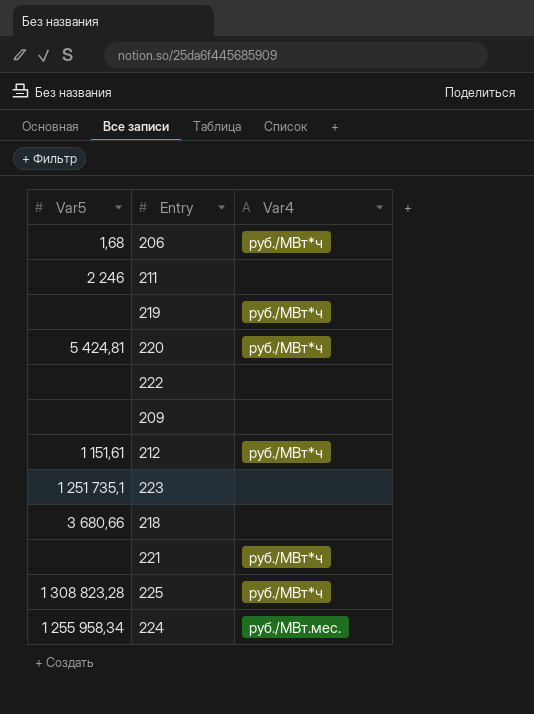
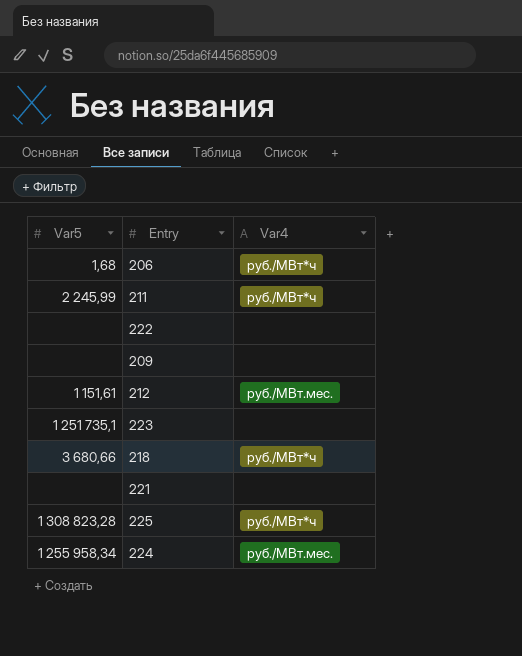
row 219: none | руб./МВт*ч -> none
row 220: 5 424,81 | руб./МВт*ч -> none
211 | Var5: 2 246 -> 2 245,99
211 | Var4: none -> руб./МВт*ч
212 | Var4: руб./МВт*ч -> руб./МВт.мес.
218 | Var4: none -> руб./МВт*ч
221 | Var4: руб./МВт*ч -> none

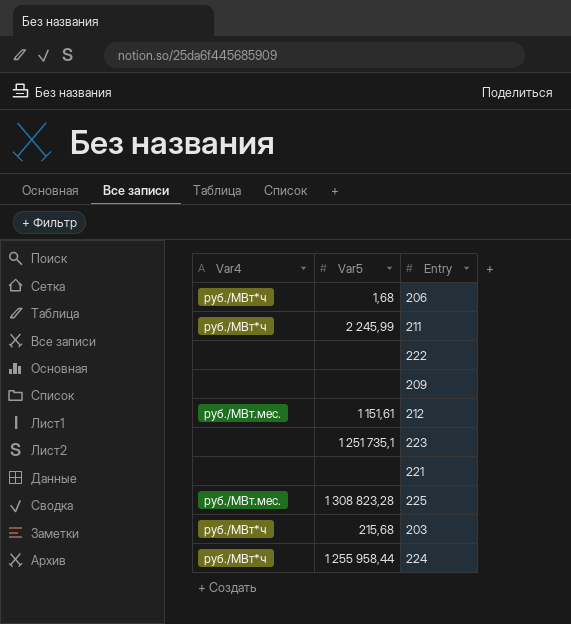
column Var4 | position: 3 -> 1
row 218: 3 680,66 | руб./МВт*ч -> none
225 | Var4: руб./МВт*ч -> руб./МВт.мес.
row 203: none -> руб./МВт*ч | 215,68
224 | Var4: руб./МВт.мес. -> руб./МВт*ч
224 | Var5: 1 255 958,34 -> 1 255 958,44

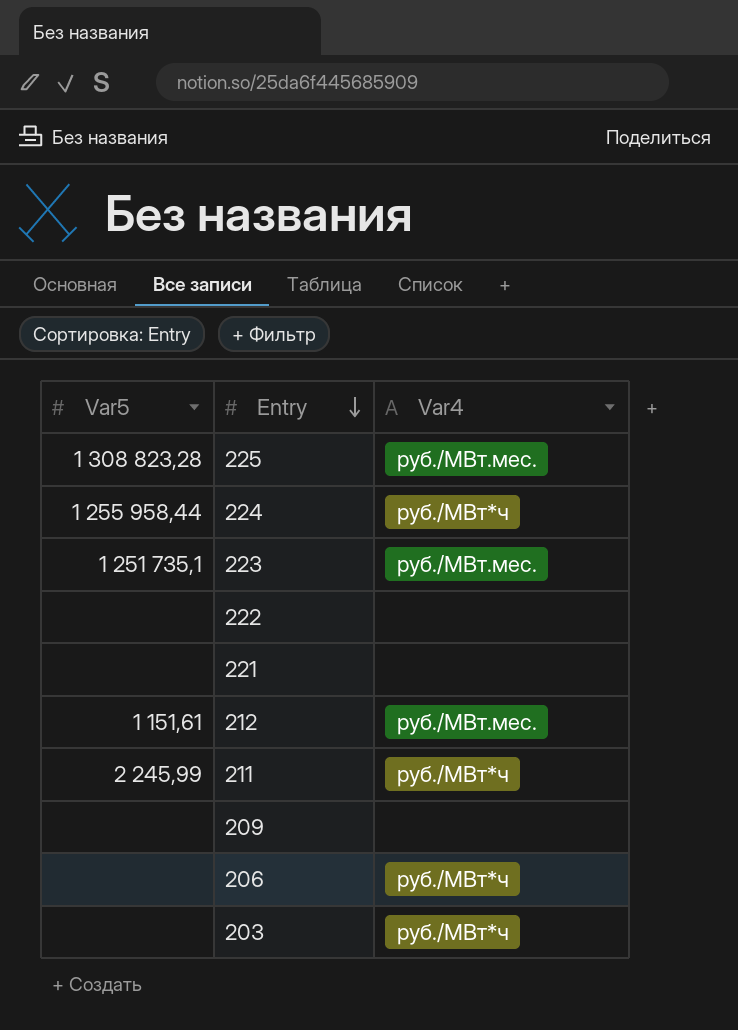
row order: none -> Entry descending
column Var4 | position: 1 -> 3
223 | Var4: none -> руб./МВт.мес.
206 | Var5: 1,68 -> none
203 | Var5: 215,68 -> none

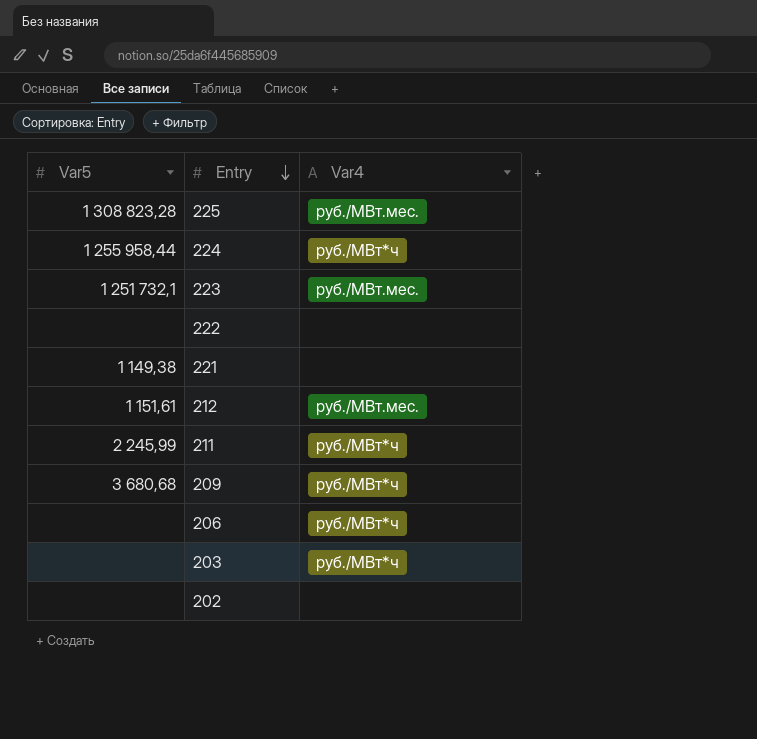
223 | Var5: 1 251 735,1 -> 1 251 732,1
221 | Var5: none -> 1 149,38
209 | Var5: none -> 3 680,68
209 | Var4: none -> руб./МВт*ч
row 202: none -> none | none

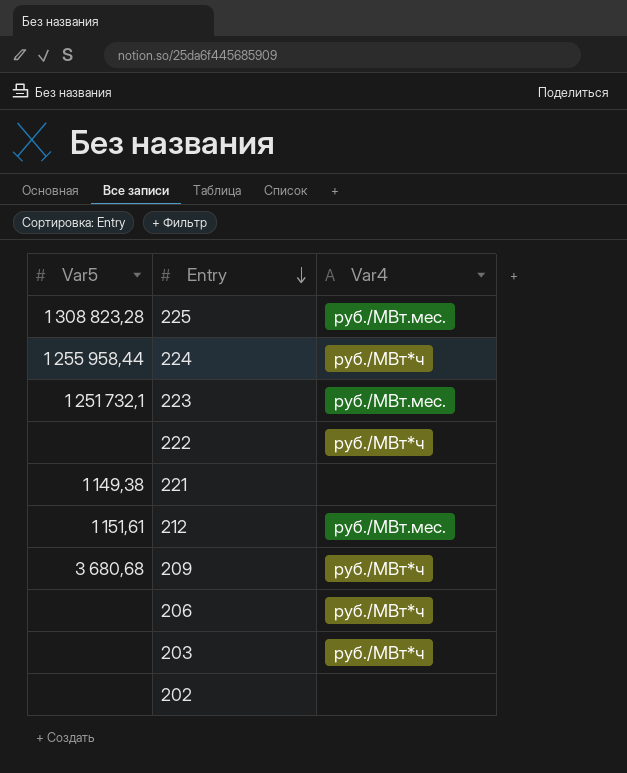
row 211: 2 245,99 | руб./МВт*ч -> none
222 | Var4: none -> руб./МВт*ч

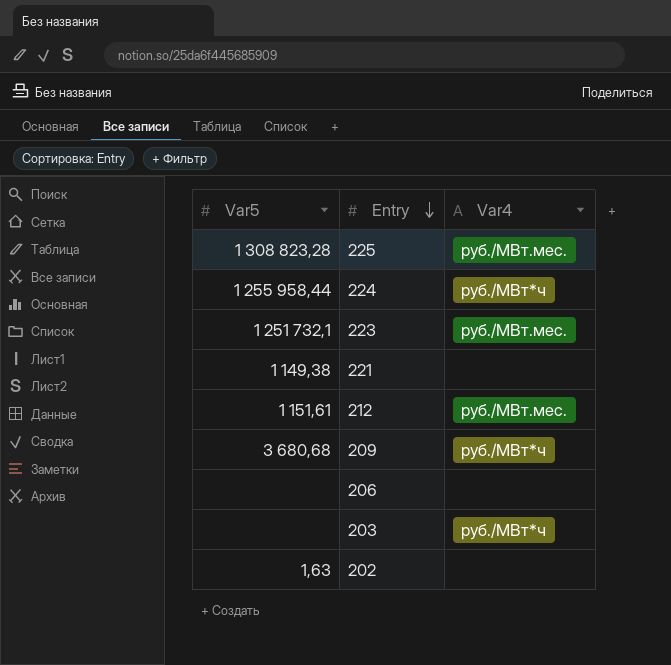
row 222: none | руб./МВт*ч -> none
206 | Var4: руб./МВт*ч -> none
202 | Var5: none -> 1,63

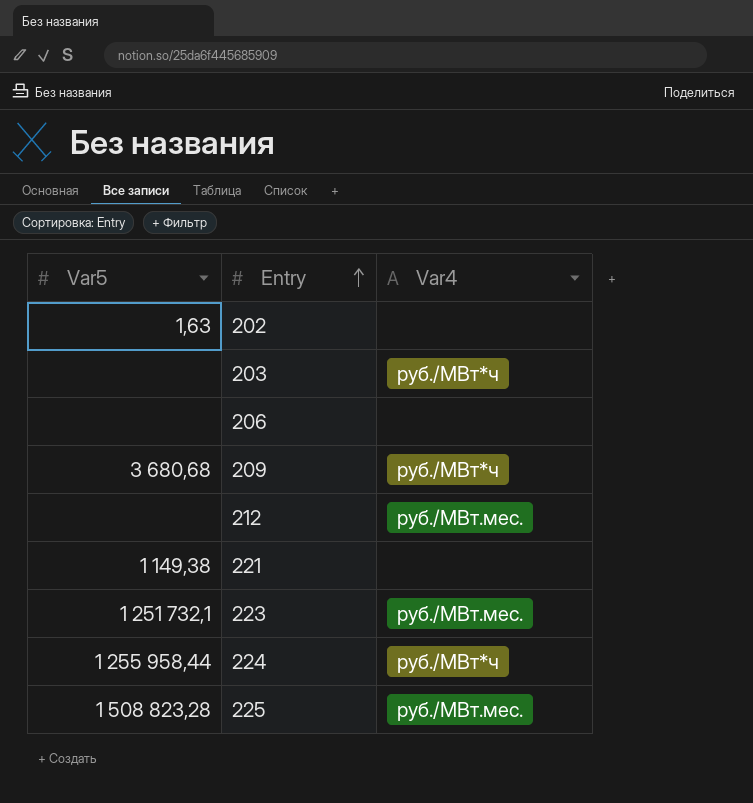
row order: Entry descending -> Entry ascending
212 | Var5: 1 151,61 -> none
225 | Var5: 1 308 823,28 -> 1 508 823,28

